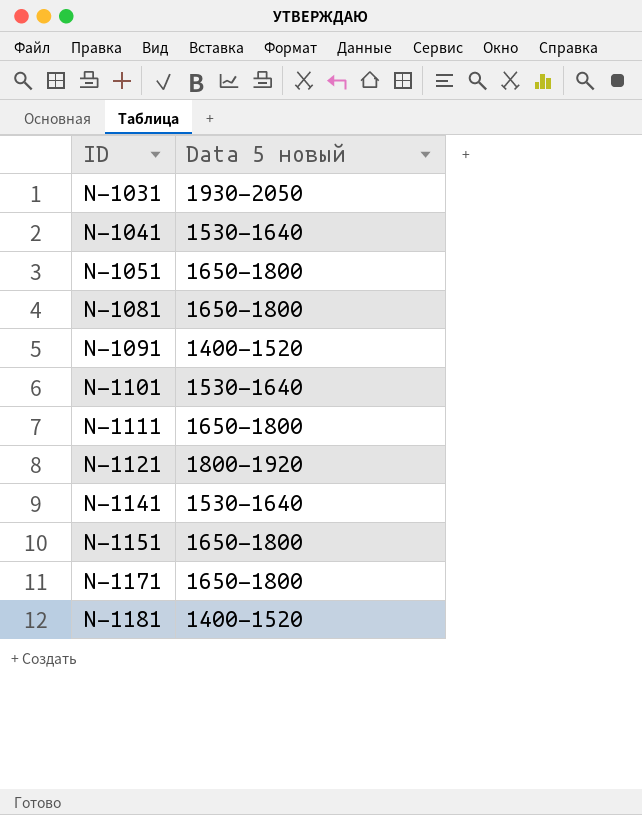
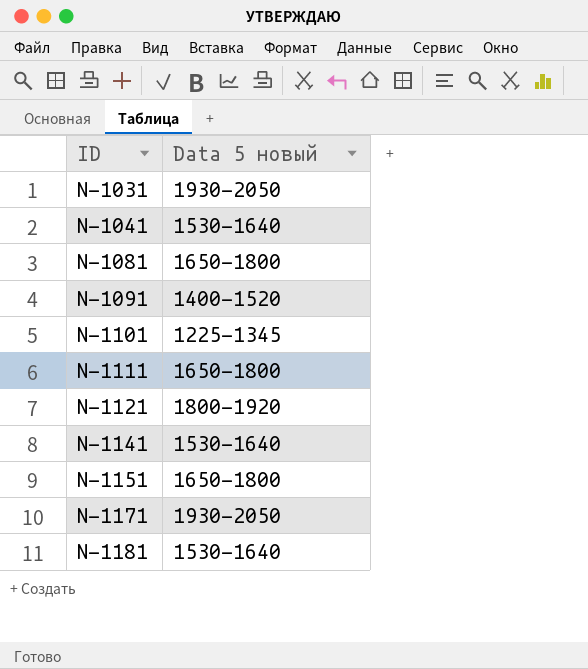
row N-1051: 1650-1800 -> none
N-1101 | Data 5 новый: 1530-1640 -> 1225-1345
N-1171 | Data 5 новый: 1650-1800 -> 1930-2050
N-1181 | Data 5 новый: 1400-1520 -> 1530-1640

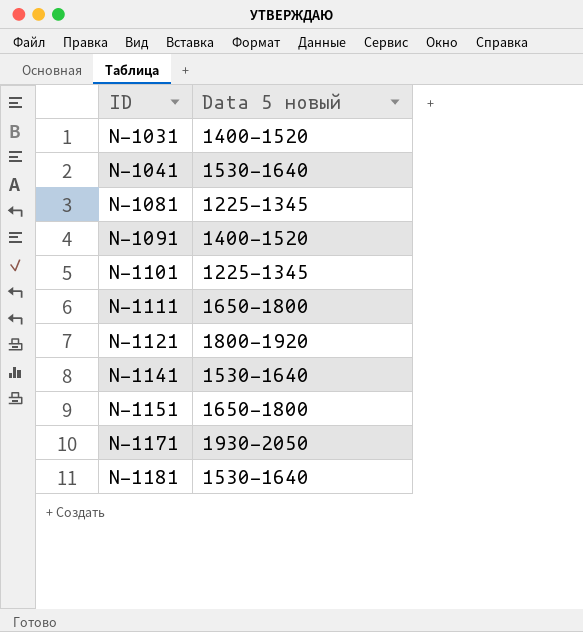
N-1031 | Data 5 новый: 1930-2050 -> 1400-1520
N-1081 | Data 5 новый: 1650-1800 -> 1225-1345

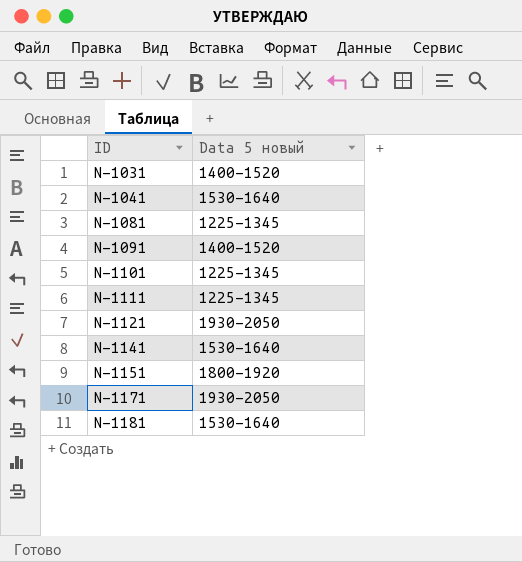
N-1111 | Data 5 новый: 1650-1800 -> 1225-1345
N-1121 | Data 5 новый: 1800-1920 -> 1930-2050
N-1151 | Data 5 новый: 1650-1800 -> 1800-1920

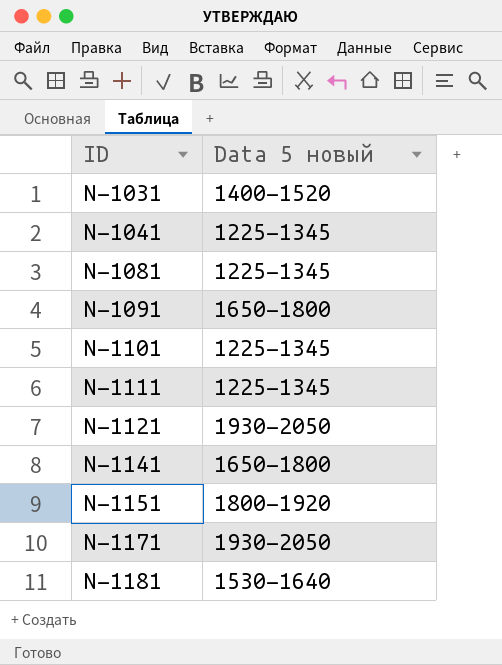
N-1041 | Data 5 новый: 1530-1640 -> 1225-1345
N-1091 | Data 5 новый: 1400-1520 -> 1650-1800
N-1141 | Data 5 новый: 1530-1640 -> 1650-1800

